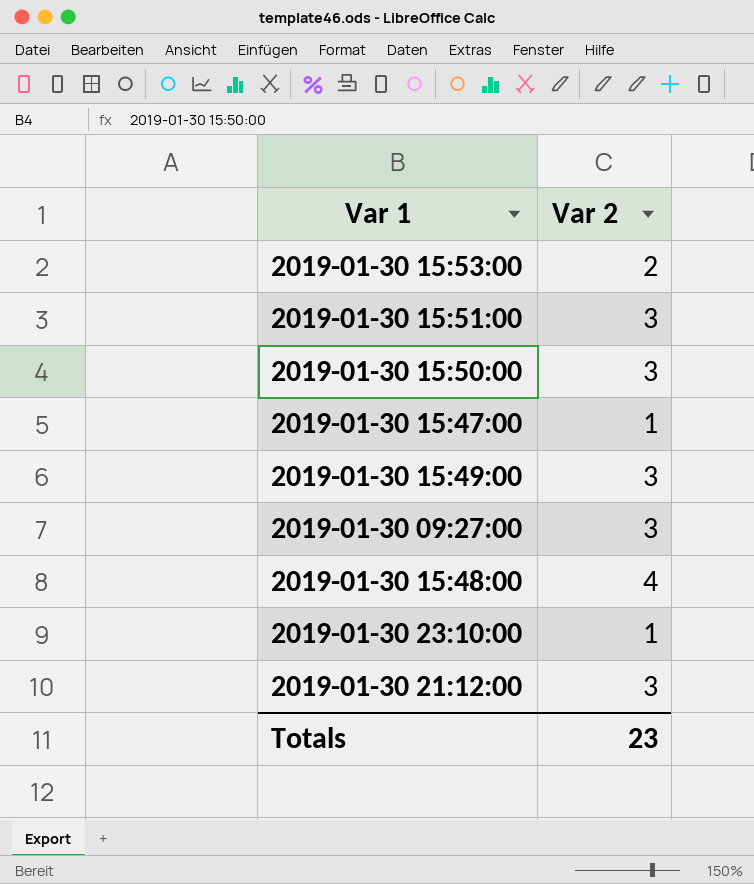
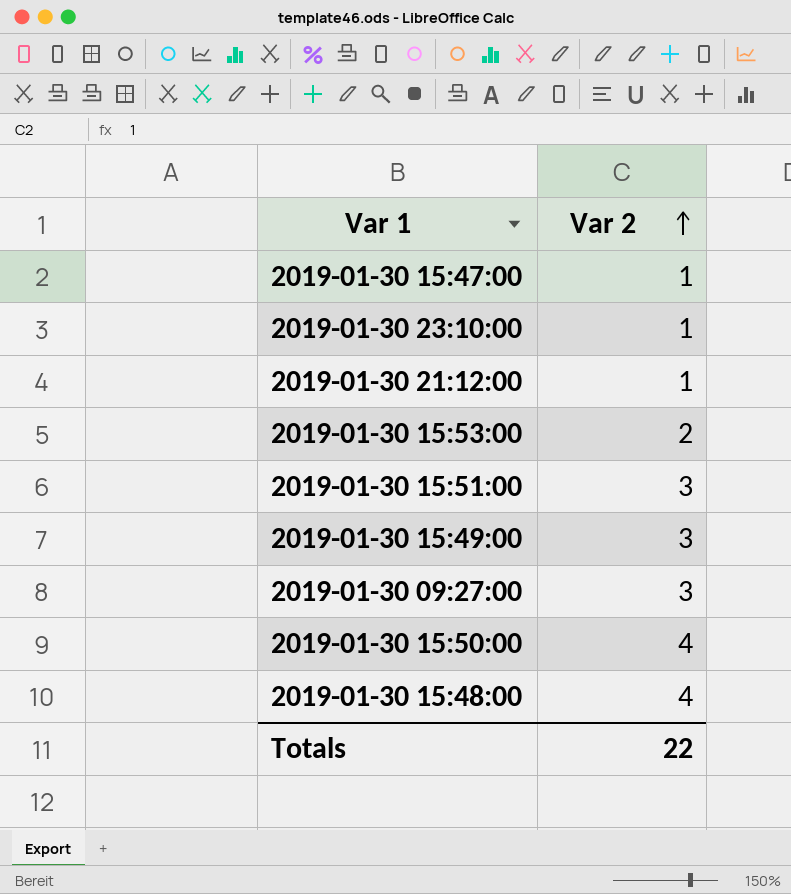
row order: none -> Var 2 ascending
2019-01-30 21:12:00 | Var 2: 3 -> 1
2019-01-30 15:50:00 | Var 2: 3 -> 4
Totals | Var 2: 23 -> 22

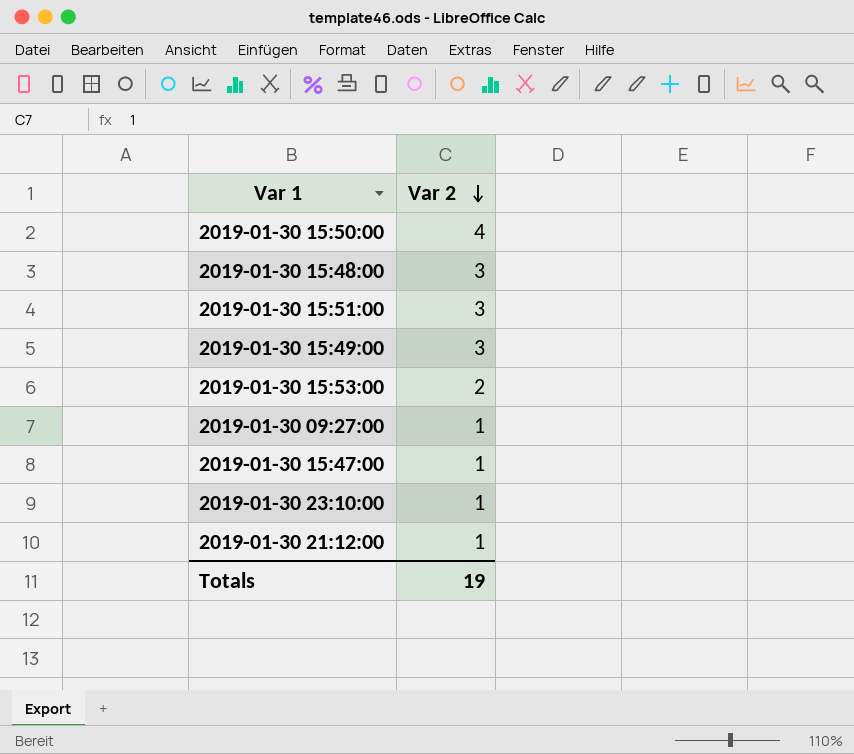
row order: Var 2 ascending -> Var 2 descending
2019-01-30 15:48:00 | Var 2: 4 -> 3
2019-01-30 09:27:00 | Var 2: 3 -> 1
Totals | Var 2: 22 -> 19

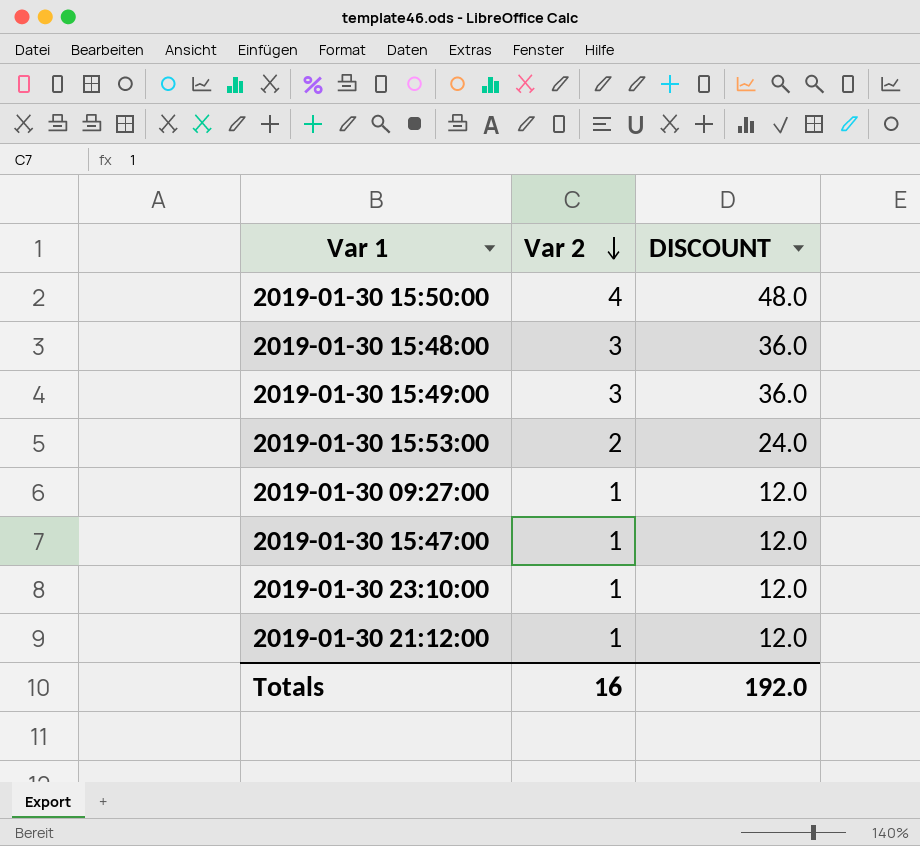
column DISCOUNT | formula: none -> [Var 2] * 12
row 2019-01-30 15:51:00: 3 -> none
Totals | Var 2: 19 -> 16

